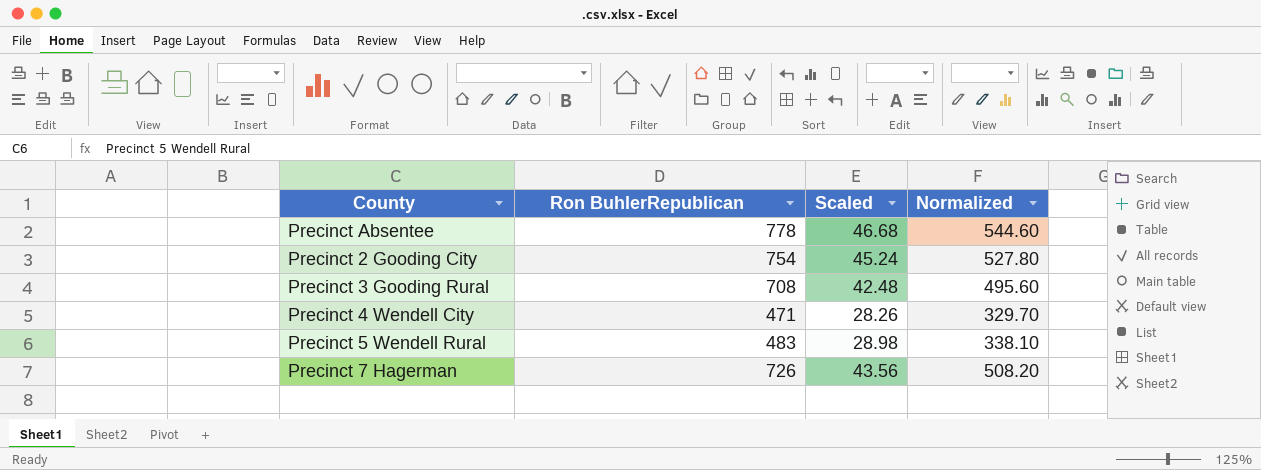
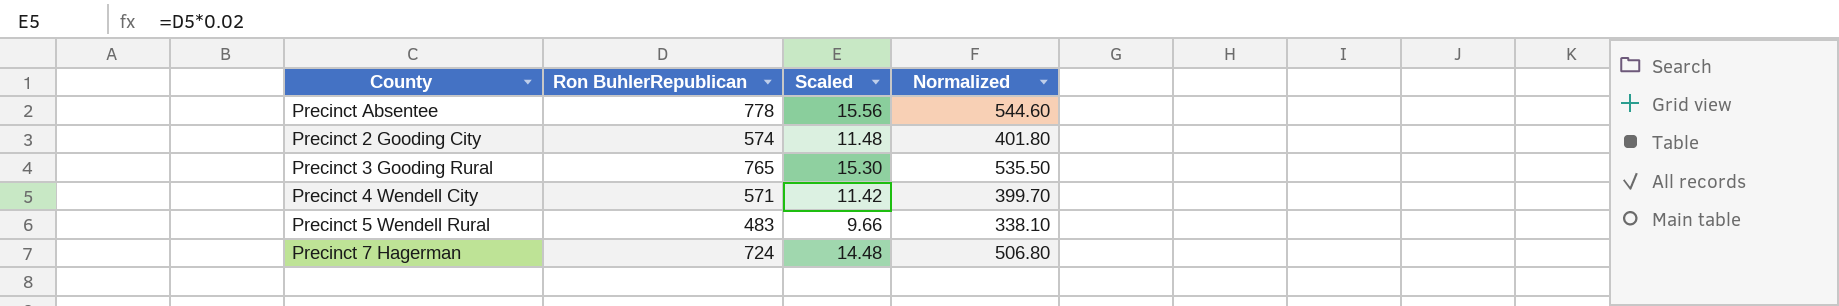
column Scaled | formula: [Ron BuhlerRepublican] * 0.06 -> [Ron BuhlerRepublican] * 0.02
Precinct 2 Gooding City | Ron BuhlerRepublican: 754 -> 574
Precinct 2 Gooding City | Normalized: 527.80 -> 401.80
Precinct 3 Gooding Rural | Ron BuhlerRepublican: 708 -> 765
Precinct 3 Gooding Rural | Normalized: 495.60 -> 535.50
Precinct 4 Wendell City | Ron BuhlerRepublican: 471 -> 571
Precinct 4 Wendell City | Normalized: 329.70 -> 399.70
Precinct 7 Hagerman | Ron BuhlerRepublican: 726 -> 724
Precinct 7 Hagerman | Normalized: 508.20 -> 506.80

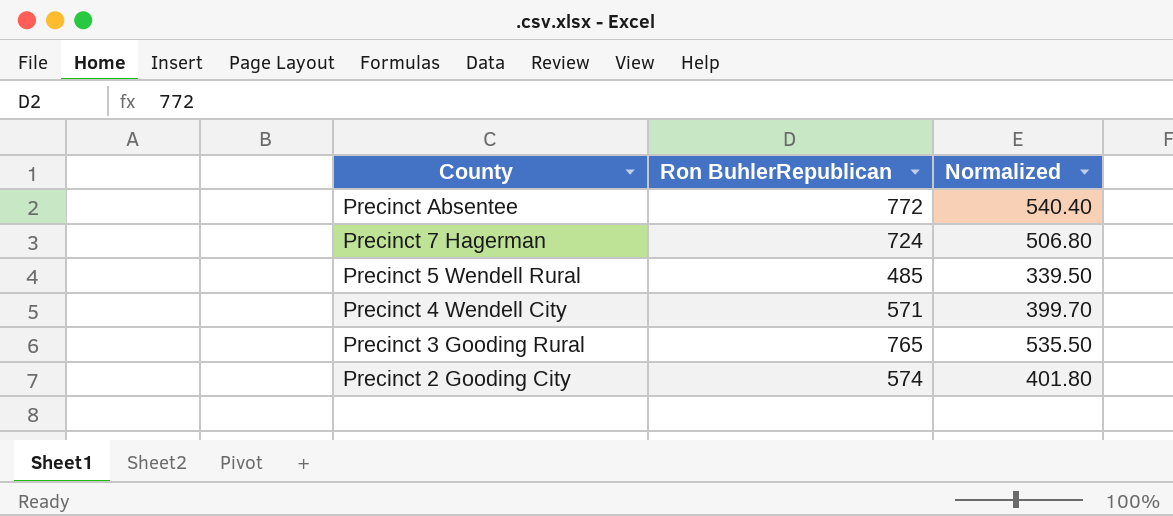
row order: none -> County descending
column Scaled | formula: [Ron BuhlerRepublican] * 0.02 -> none
Precinct Absentee | Ron BuhlerRepublican: 778 -> 772
Precinct Absentee | Normalized: 544.60 -> 540.40
Precinct 5 Wendell Rural | Ron BuhlerRepublican: 483 -> 485
Precinct 5 Wendell Rural | Normalized: 338.10 -> 339.50

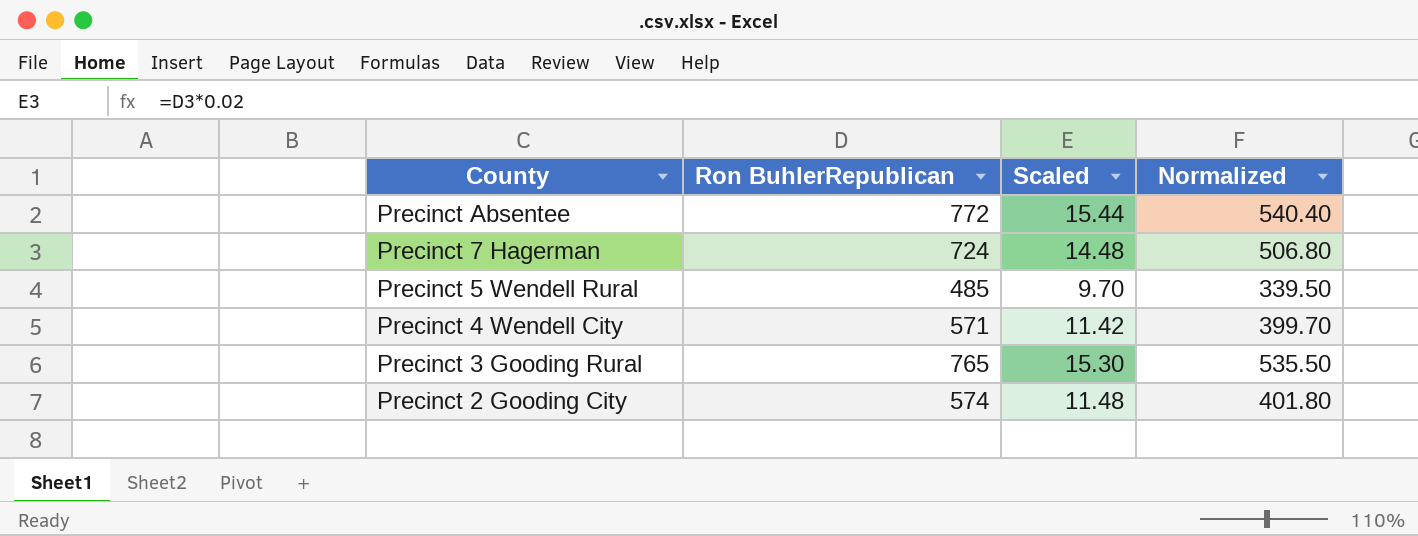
column Scaled | formula: none -> [Ron BuhlerRepublican] * 0.02

